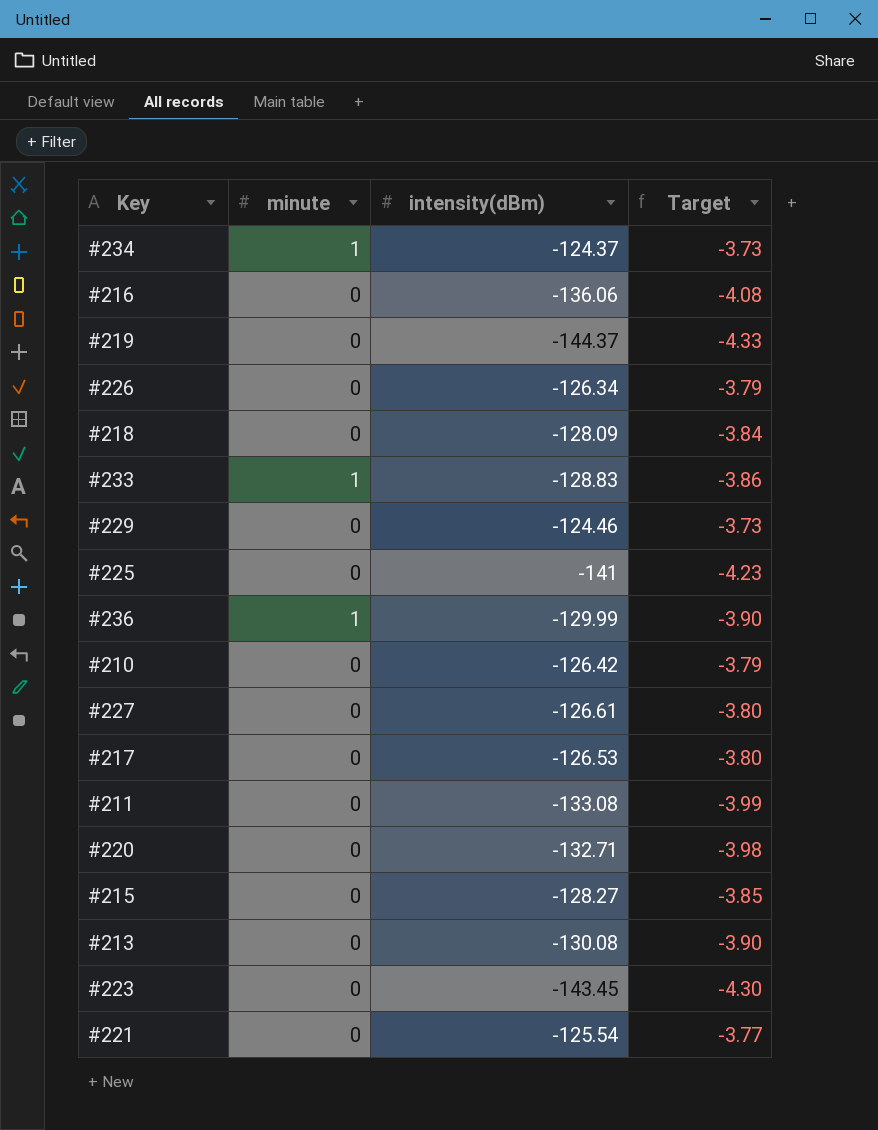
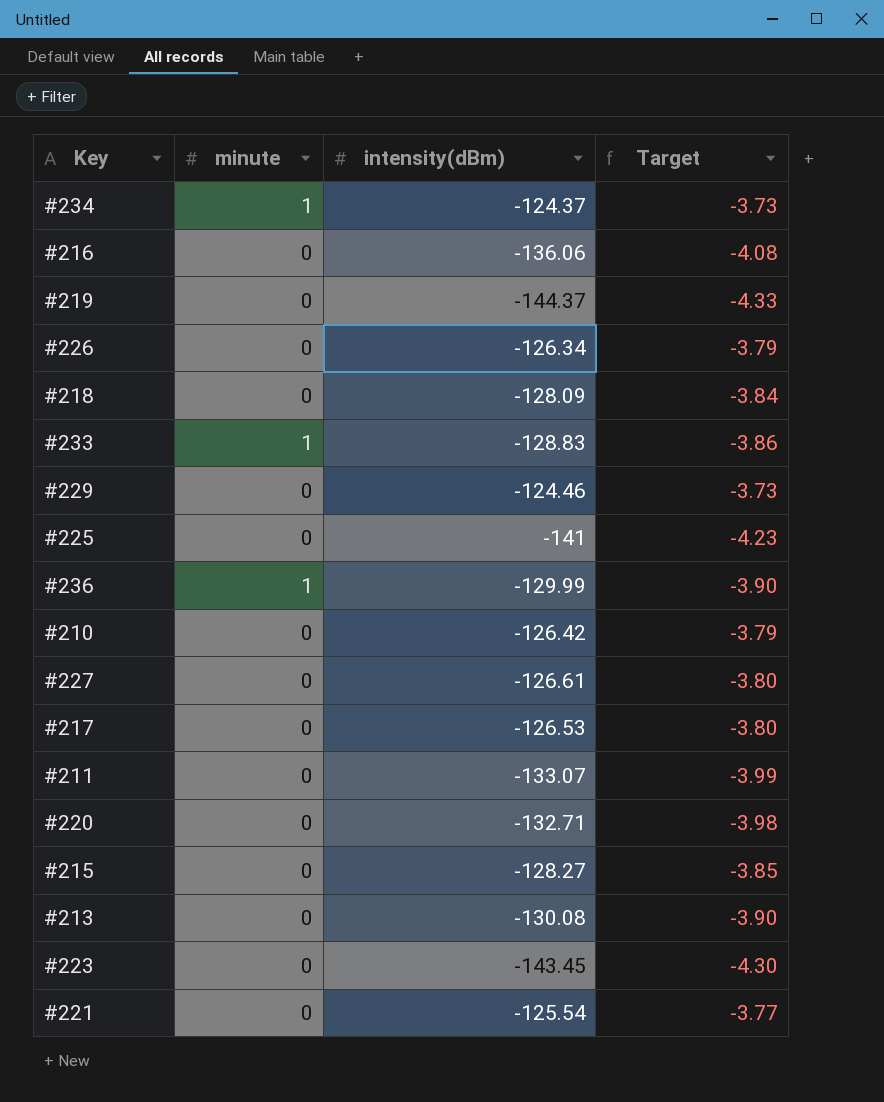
#211 | intensity(dBm): -133.08 -> -133.07

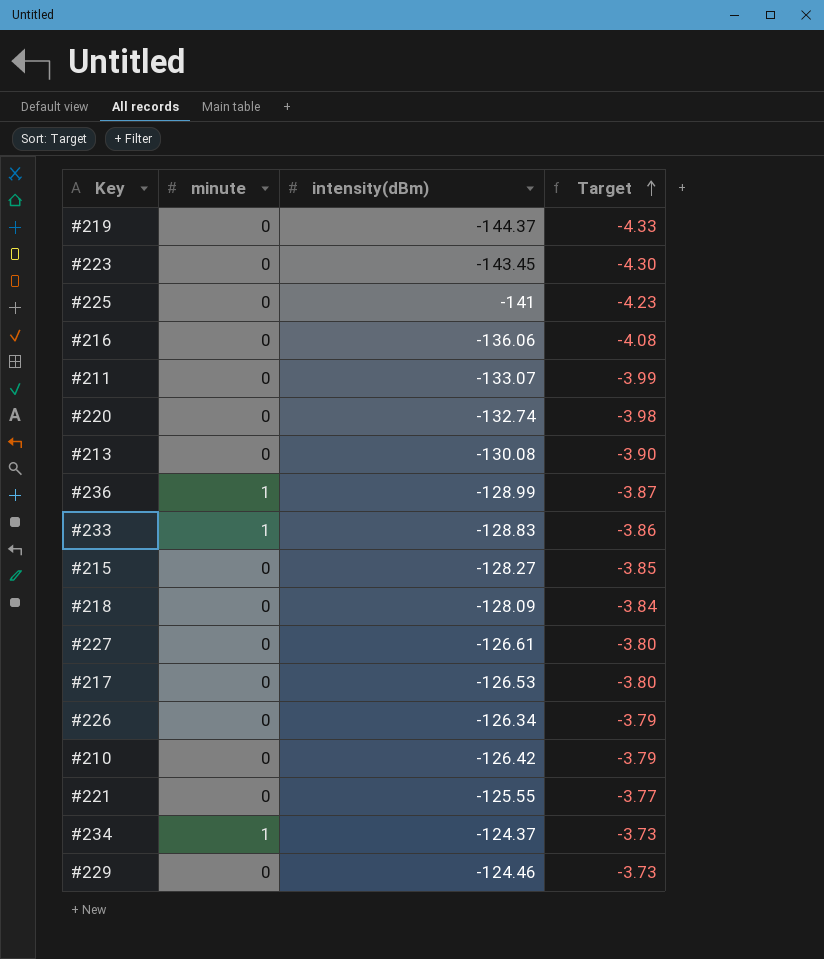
row order: none -> Target ascending
#220 | intensity(dBm): -132.71 -> -132.74
#236 | intensity(dBm): -129.99 -> -128.99
#236 | Target: -3.90 -> -3.87
#221 | intensity(dBm): -125.54 -> -125.55

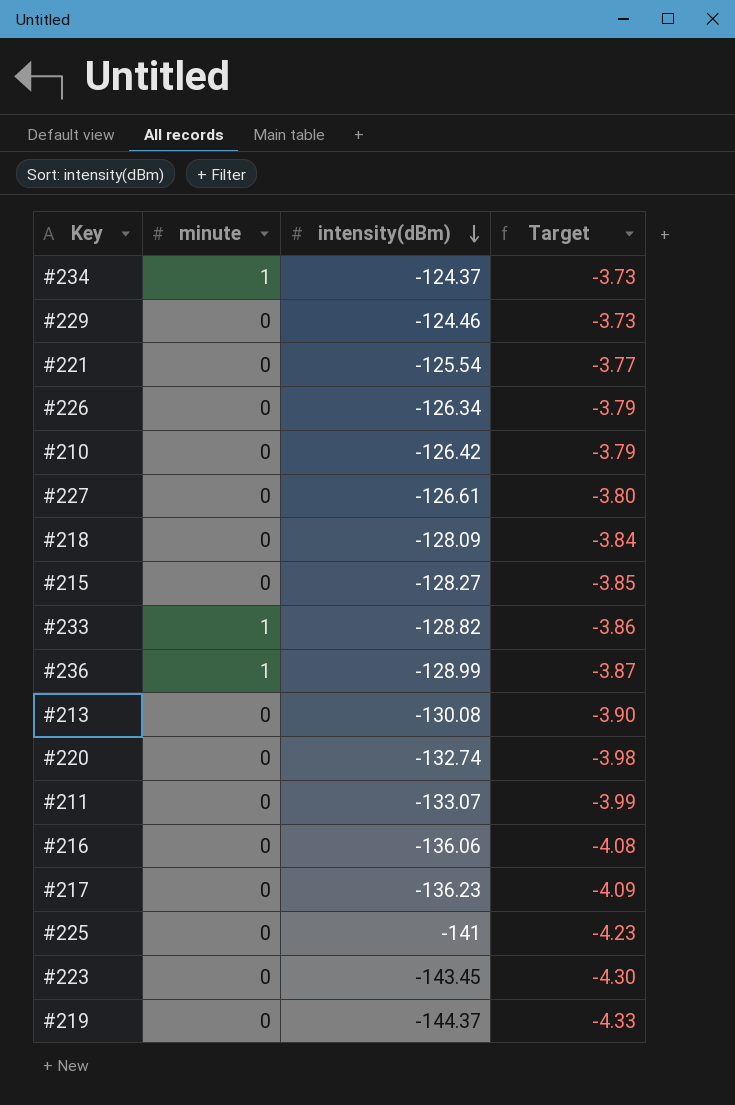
row order: Target ascending -> intensity(dBm) descending
#221 | intensity(dBm): -125.55 -> -125.54
#233 | intensity(dBm): -128.83 -> -128.82
#217 | intensity(dBm): -126.53 -> -136.23
#217 | Target: -3.80 -> -4.09

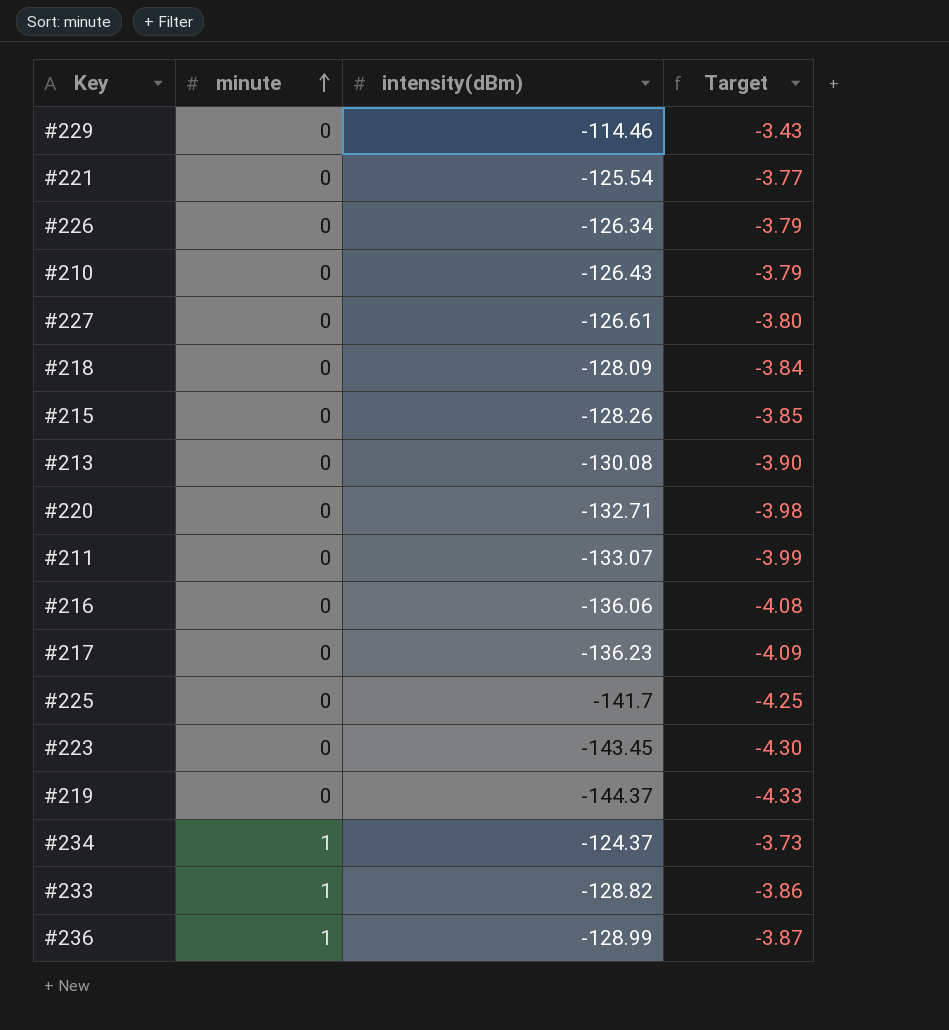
row order: intensity(dBm) descending -> minute ascending
#229 | intensity(dBm): -124.46 -> -114.46
#229 | Target: -3.73 -> -3.43
#210 | intensity(dBm): -126.42 -> -126.43
#215 | intensity(dBm): -128.27 -> -128.26
#220 | intensity(dBm): -132.74 -> -132.71
#225 | intensity(dBm): -141 -> -141.7
#225 | Target: -4.23 -> -4.25

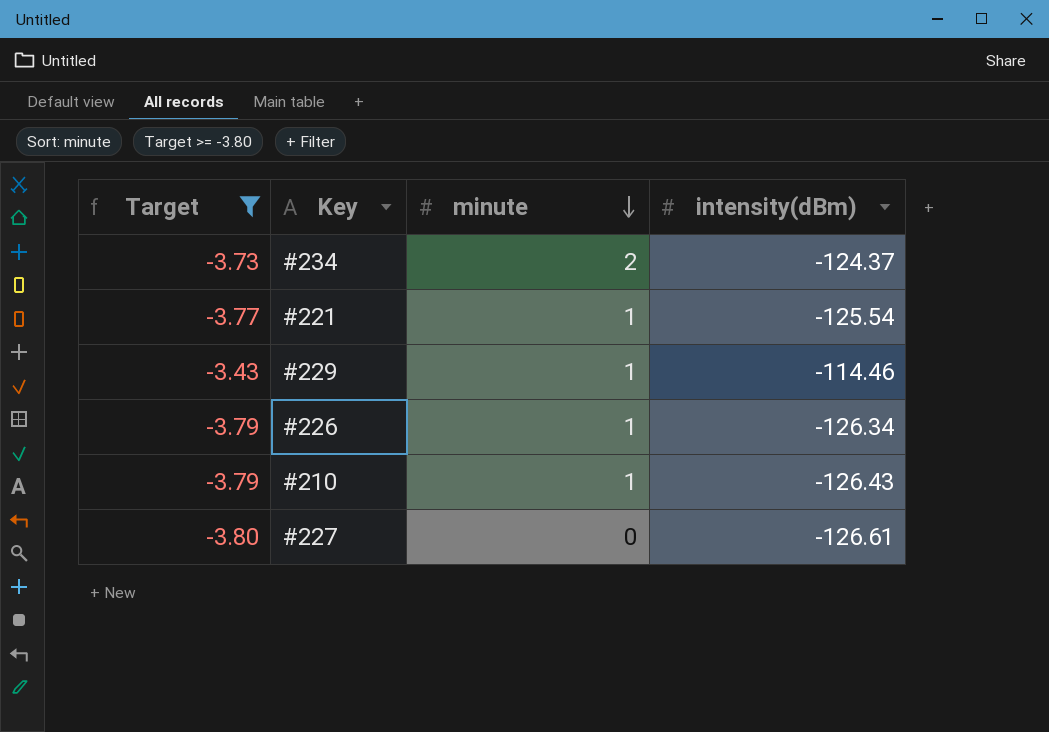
filter: none -> Target >= -3.80
row order: minute ascending -> minute descending
column Target | position: 4 -> 1
#234 | minute: 1 -> 2
#221 | minute: 0 -> 1
#229 | minute: 0 -> 1
#226 | minute: 0 -> 1
#210 | minute: 0 -> 1

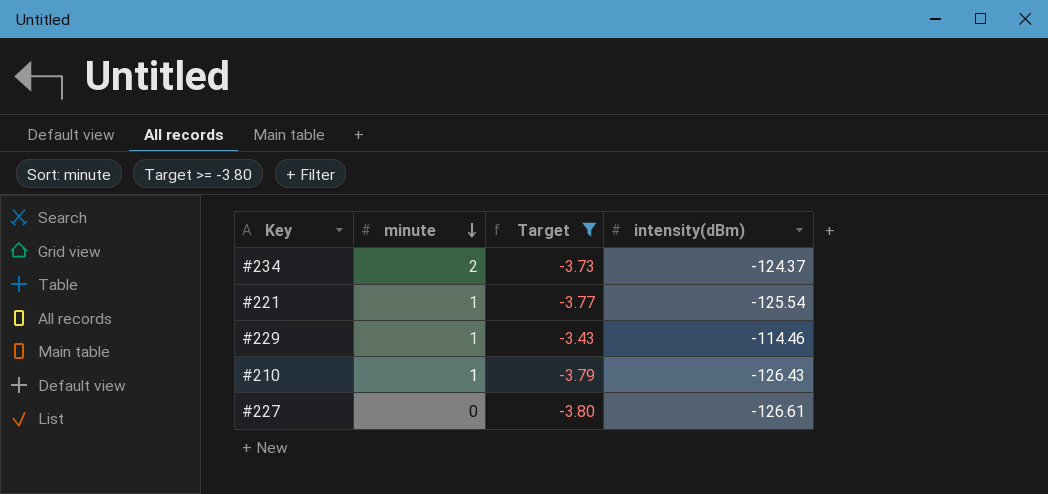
column Target | position: 1 -> 3
row #226: -3.79 | 1 | -126.34 -> none

